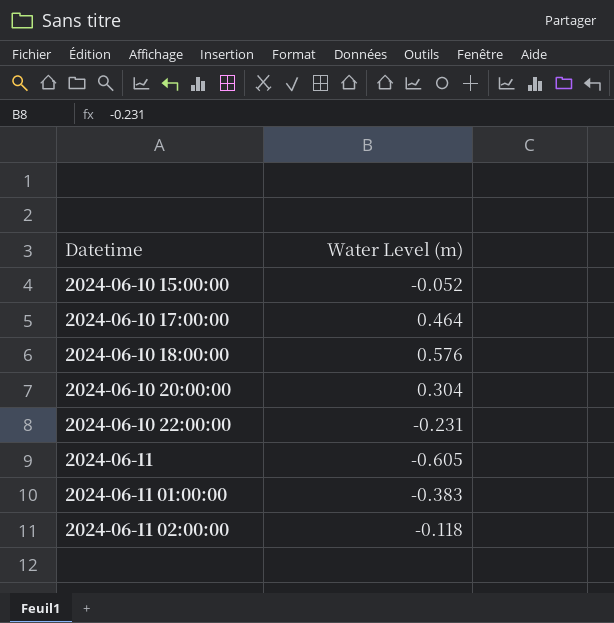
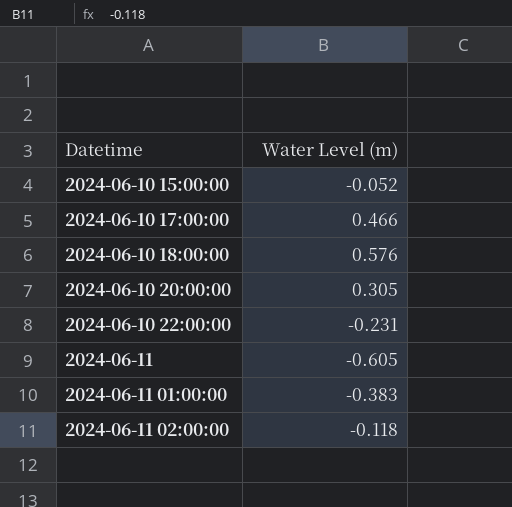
2024-06-10 17:00:00 | Water Level (m): 0.464 -> 0.466
2024-06-10 20:00:00 | Water Level (m): 0.304 -> 0.305

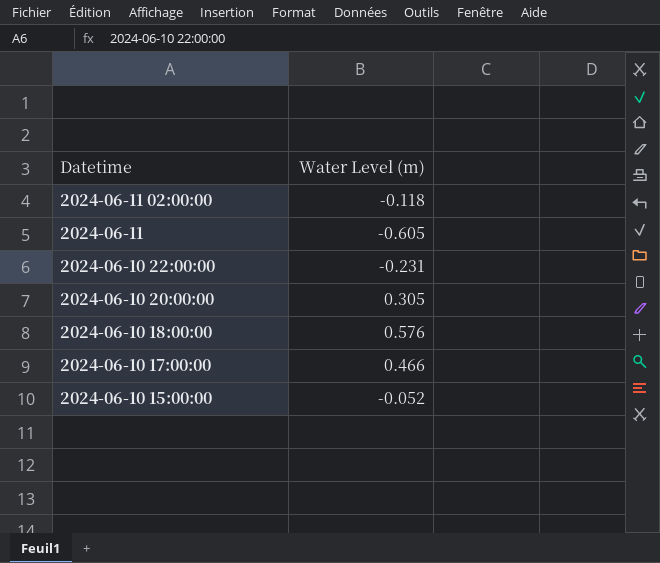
row order: Datetime ascending -> Datetime descending
row 2024-06-11 01:00:00: -0.383 -> none

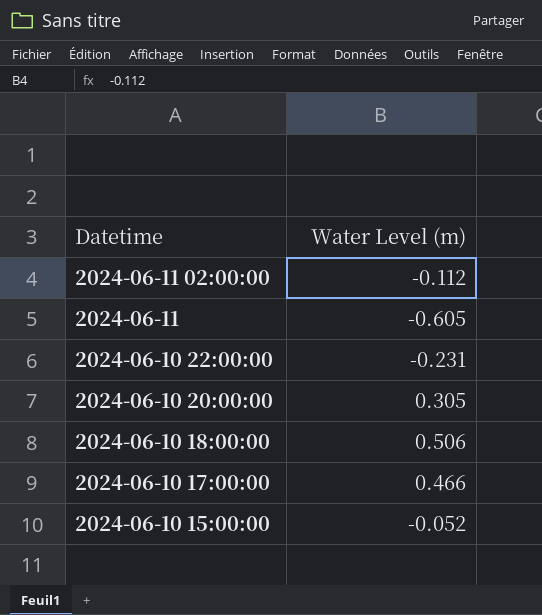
2024-06-11 02:00:00 | Water Level (m): -0.118 -> -0.112
2024-06-10 18:00:00 | Water Level (m): 0.576 -> 0.506

